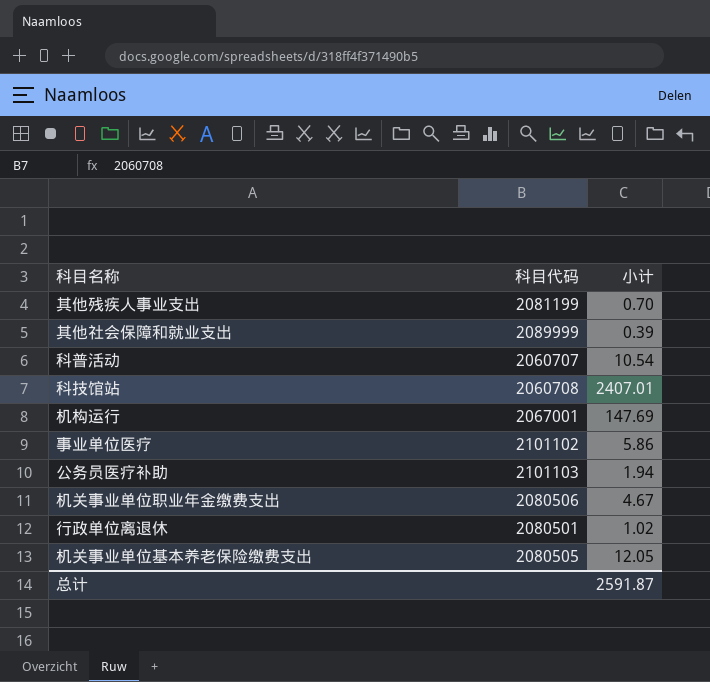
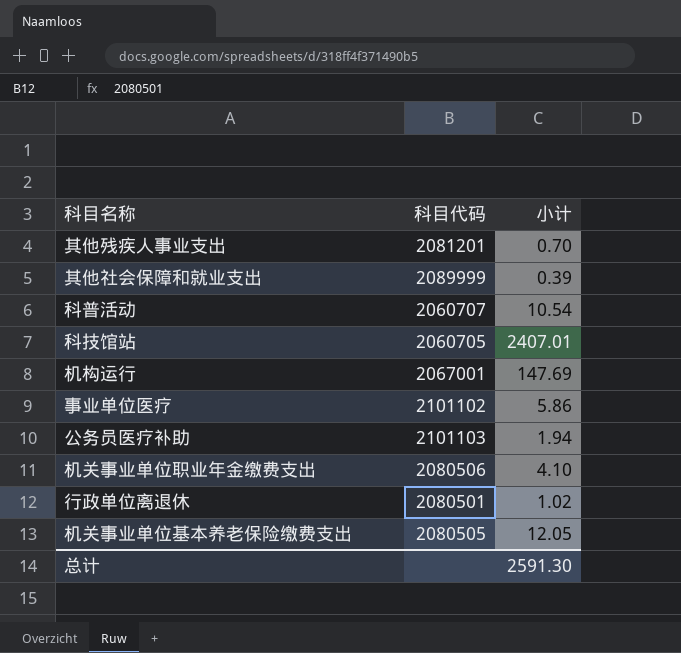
其他残疾人事业支出 | 科目代码: 2081199 -> 2081201
科技馆站 | 科目代码: 2060708 -> 2060705
机关事业单位职业年金缴费支出 | 小计: 4.67 -> 4.10
总计 | 小计: 2591.87 -> 2591.30

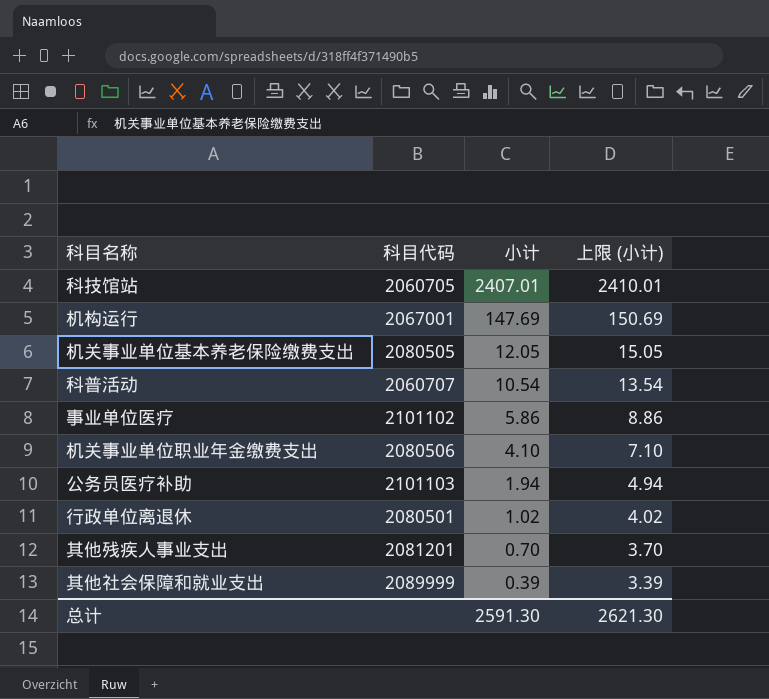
row order: none -> 小计 descending
column 上限 (小计) | formula: none -> [小计] + 3

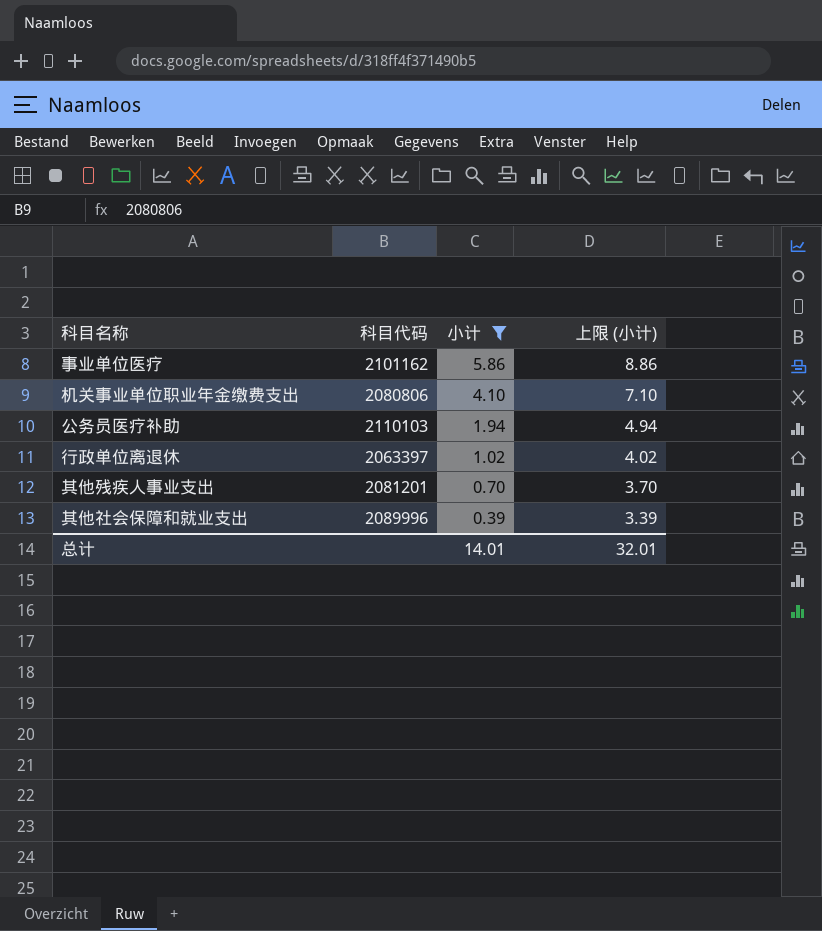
filter: none -> 小计 <= 5.86
事业单位医疗 | 科目代码: 2101102 -> 2101162
机关事业单位职业年金缴费支出 | 科目代码: 2080506 -> 2080806
公务员医疗补助 | 科目代码: 2101103 -> 2110103
行政单位离退休 | 科目代码: 2080501 -> 2063397
其他社会保障和就业支出 | 科目代码: 2089999 -> 2089996
总计 | 小计: 2591.30 -> 14.01
总计 | 上限 (小计): 2621.30 -> 32.01

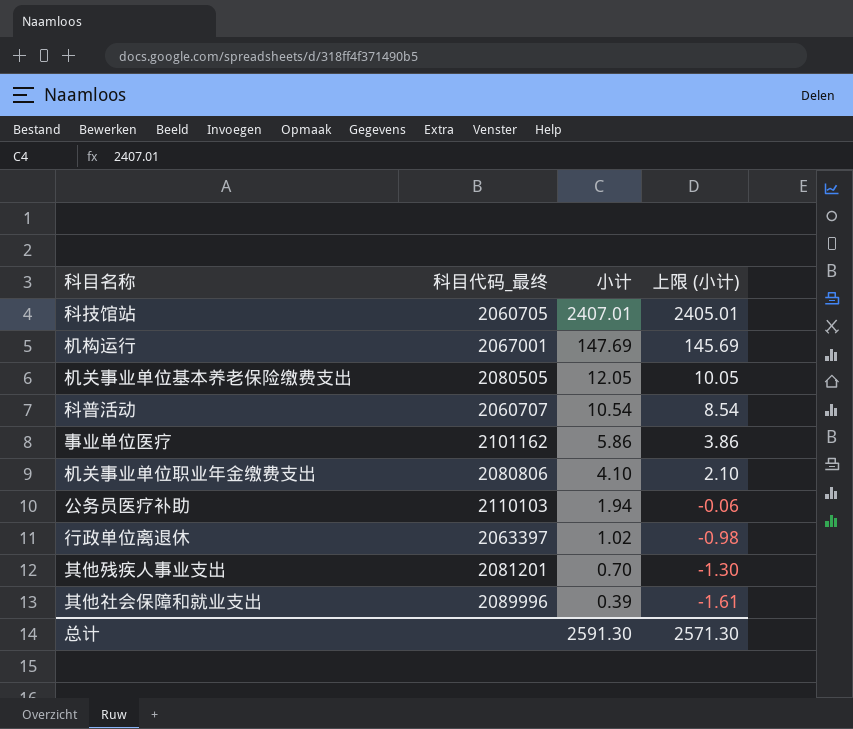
filter: 小计 <= 5.86 -> none
column name: 科目代码 -> 科目代码_最终
column 上限 (小计) | formula: [小计] + 3 -> [小计] - 2
总计 | 小计: 14.01 -> 2591.30
总计 | 上限 (小计): 32.01 -> 2571.30

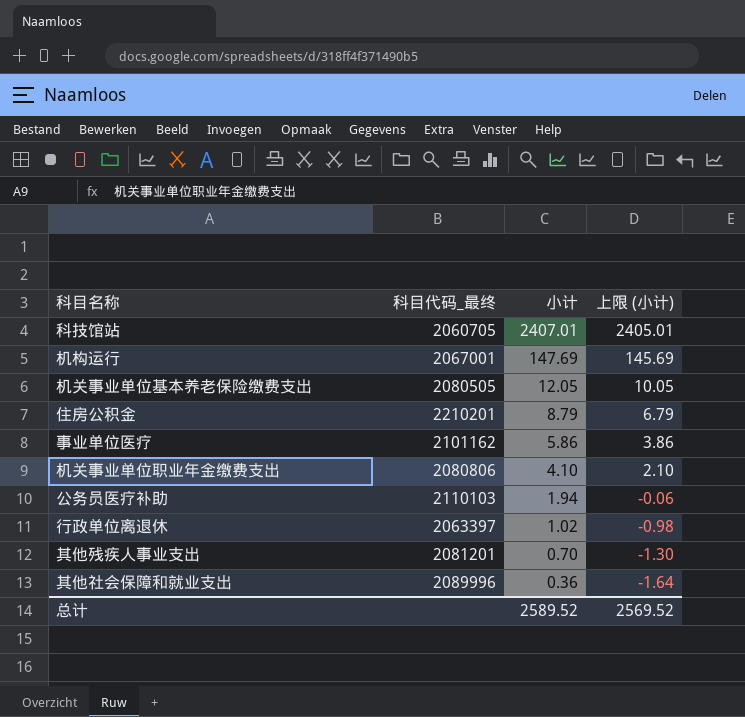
row 科普活动: 2060707 | 10.54 | 8.54 -> none
row 住房公积金: none -> 2210201 | 8.79 | 6.79
其他社会保障和就业支出 | 小计: 0.39 -> 0.36
其他社会保障和就业支出 | 上限 (小计): -1.61 -> -1.64
总计 | 小计: 2591.30 -> 2589.52
总计 | 上限 (小计): 2571.30 -> 2569.52

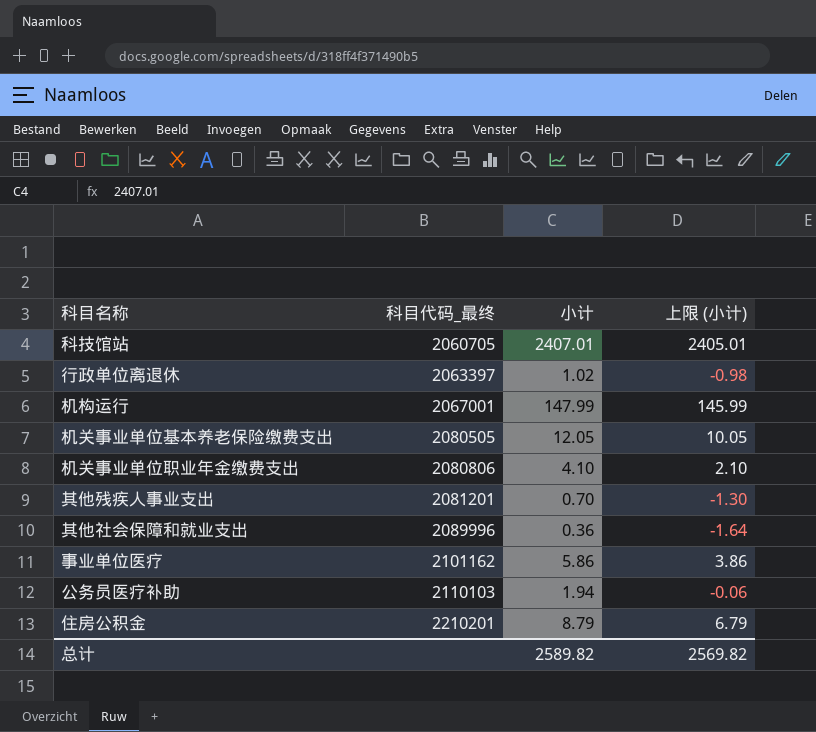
row order: 小计 descending -> 科目代码_最终 ascending
机构运行 | 小计: 147.69 -> 147.99
机构运行 | 上限 (小计): 145.69 -> 145.99
总计 | 小计: 2589.52 -> 2589.82
总计 | 上限 (小计): 2569.52 -> 2569.82

